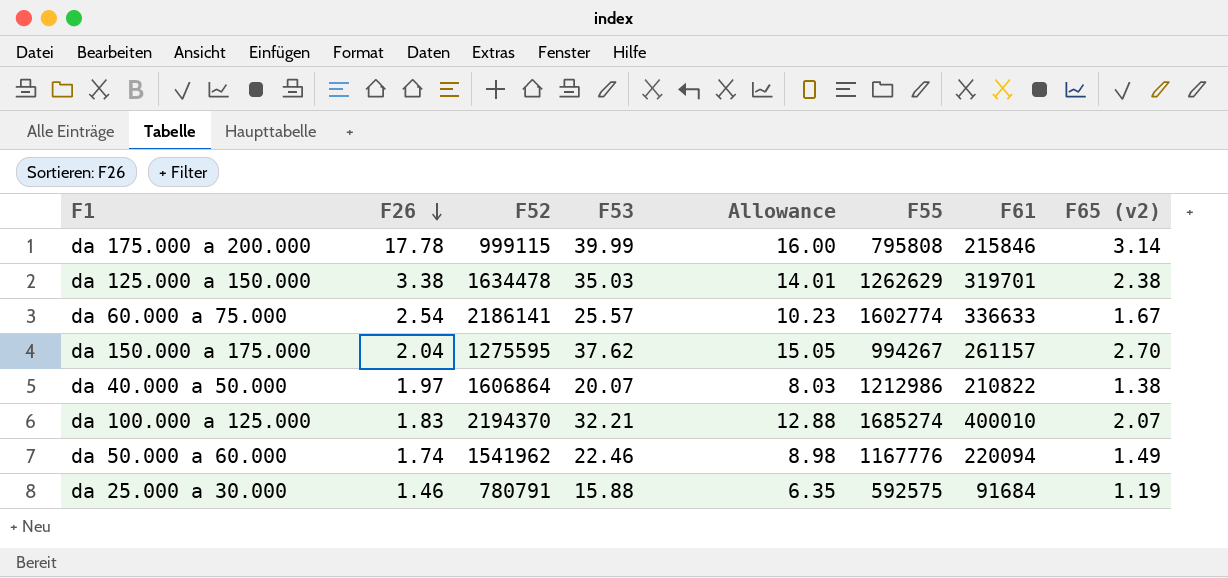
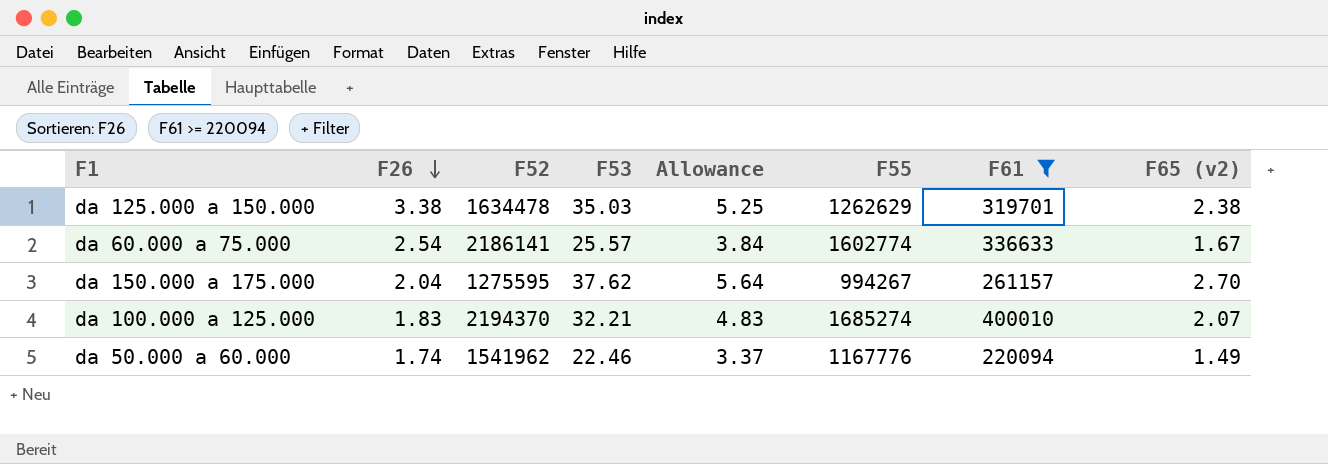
filter: none -> F61 >= 220094
column Allowance | formula: [F53] * 0.4 -> [F53] * 0.15

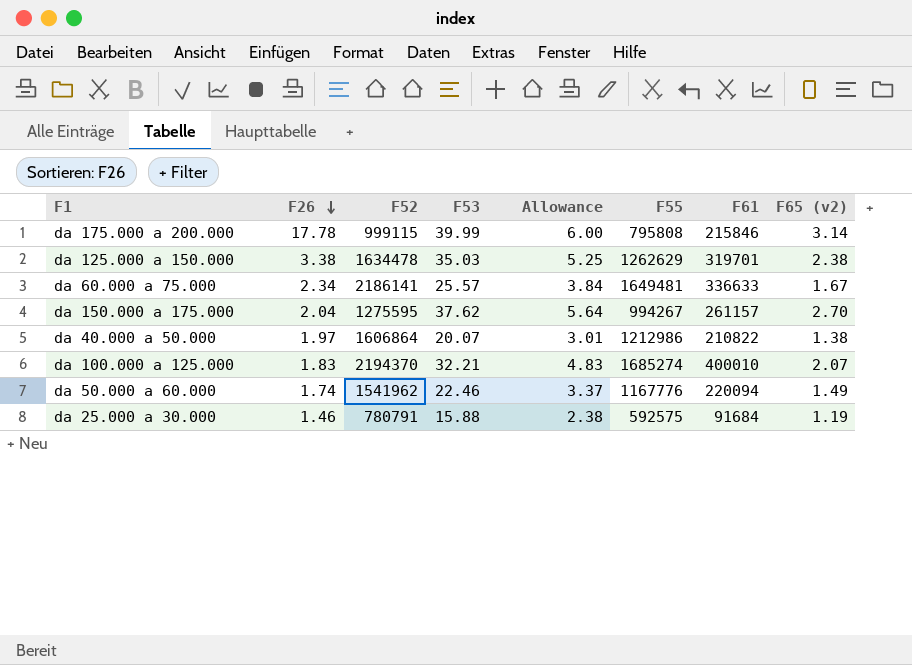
filter: F61 >= 220094 -> none
da 60.000 a 75.000 | F26: 2.54 -> 2.34
da 60.000 a 75.000 | F55: 1602774 -> 1649481

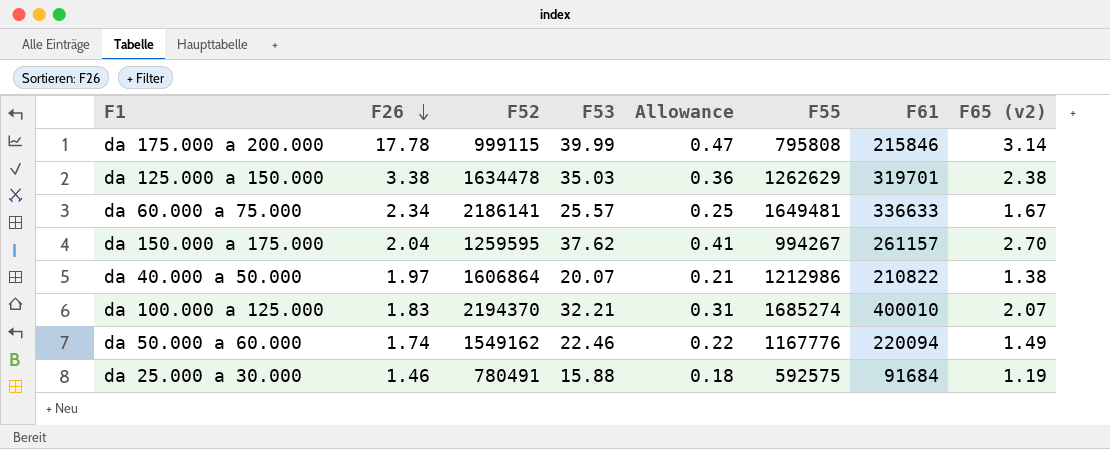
column Allowance | formula: [F53] * 0.15 -> [F65 (v2)] * 0.15
da 150.000 a 175.000 | F52: 1275595 -> 1259595
da 50.000 a 60.000 | F52: 1541962 -> 1549162
da 25.000 a 30.000 | F52: 780791 -> 780491

